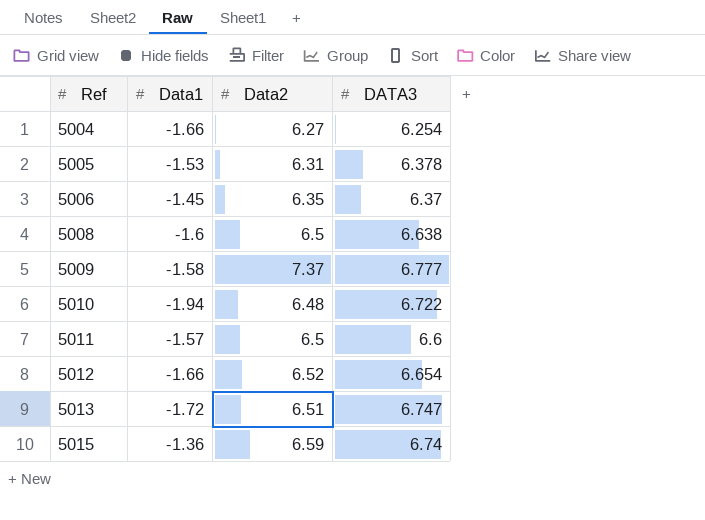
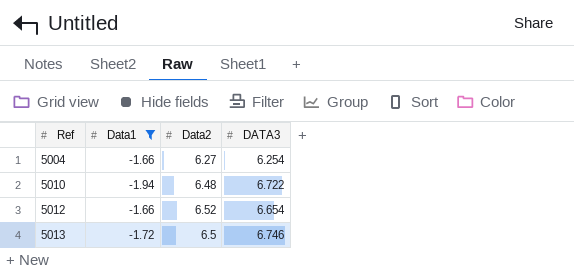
filter: none -> Data1 <= -1.66
5013 | Data2: 6.51 -> 6.5
5013 | DATA3: 6.747 -> 6.746

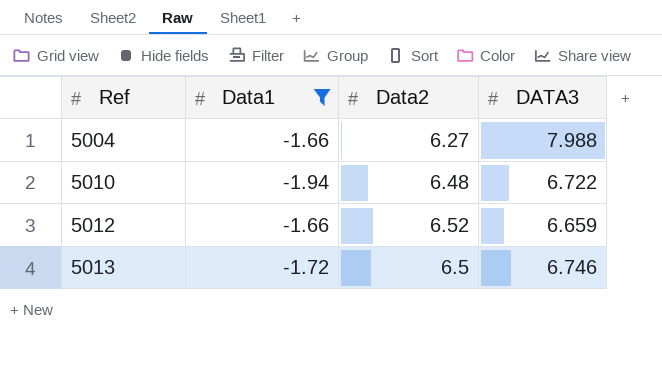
5004 | DATA3: 6.254 -> 7.988
5012 | DATA3: 6.654 -> 6.659

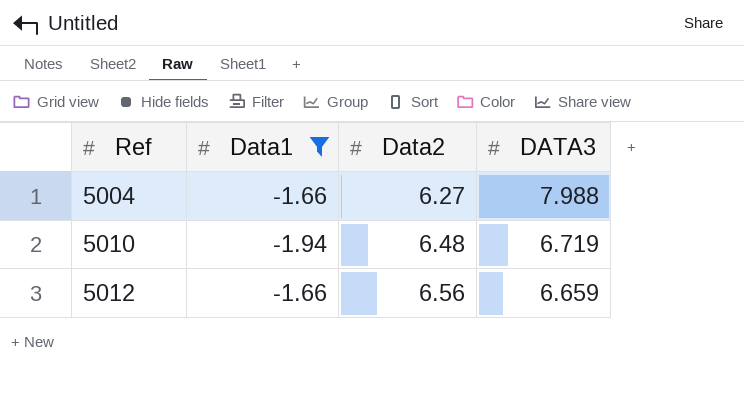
row 5013: -1.72 | 6.5 | 6.746 -> none
5010 | DATA3: 6.722 -> 6.719
5012 | Data2: 6.52 -> 6.56

